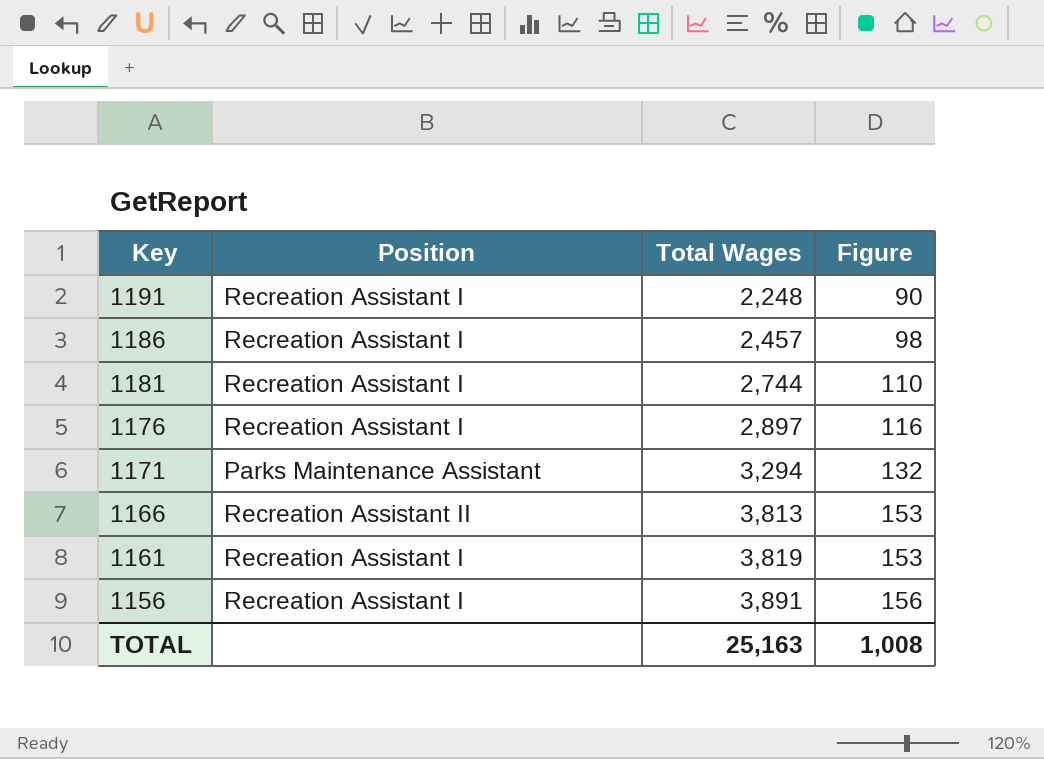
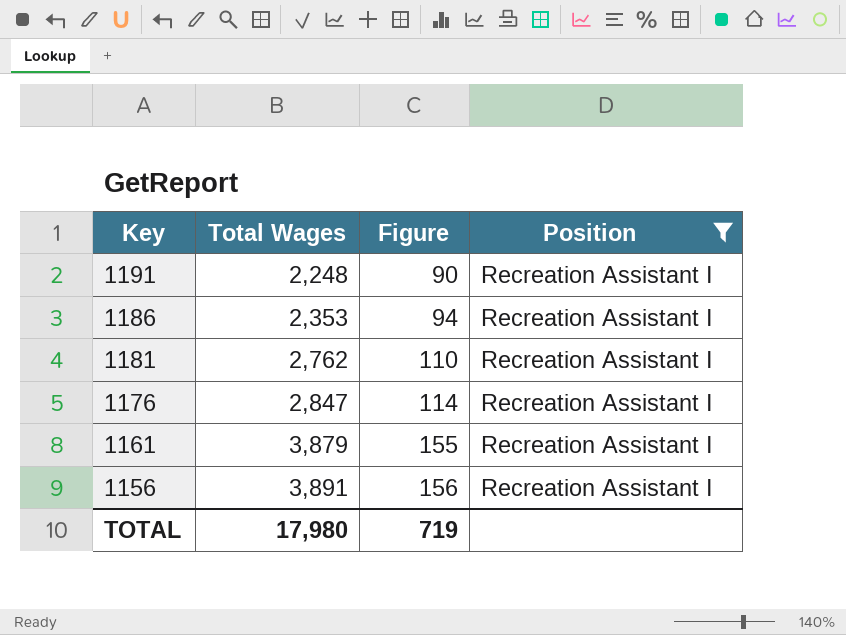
filter: none -> Position = Recreation Assistant I
column Position | position: 2 -> 4
1186 | Total Wages: 2,457 -> 2,353
1186 | Figure: 98 -> 94
1181 | Total Wages: 2,744 -> 2,762
1176 | Total Wages: 2,897 -> 2,847
1176 | Figure: 116 -> 114
1161 | Total Wages: 3,819 -> 3,879
1161 | Figure: 153 -> 155
TOTAL | Total Wages: 25,163 -> 17,980
TOTAL | Figure: 1,008 -> 719

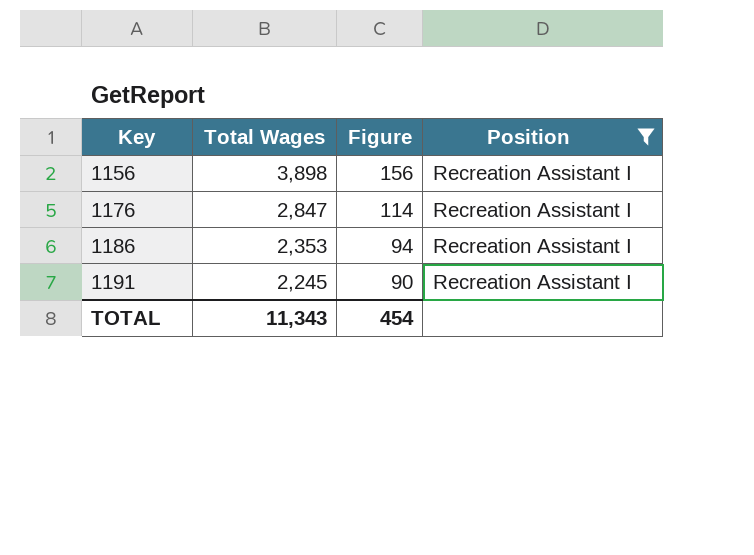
row order: Key descending -> Key ascending
row 1181: 2,762 | 110 | Recreation Assistant I -> none
row 1161: 3,879 | 155 | Recreation Assistant I -> none
1156 | Total Wages: 3,891 -> 3,898
1191 | Total Wages: 2,248 -> 2,245
TOTAL | Total Wages: 17,980 -> 11,343
TOTAL | Figure: 719 -> 454

